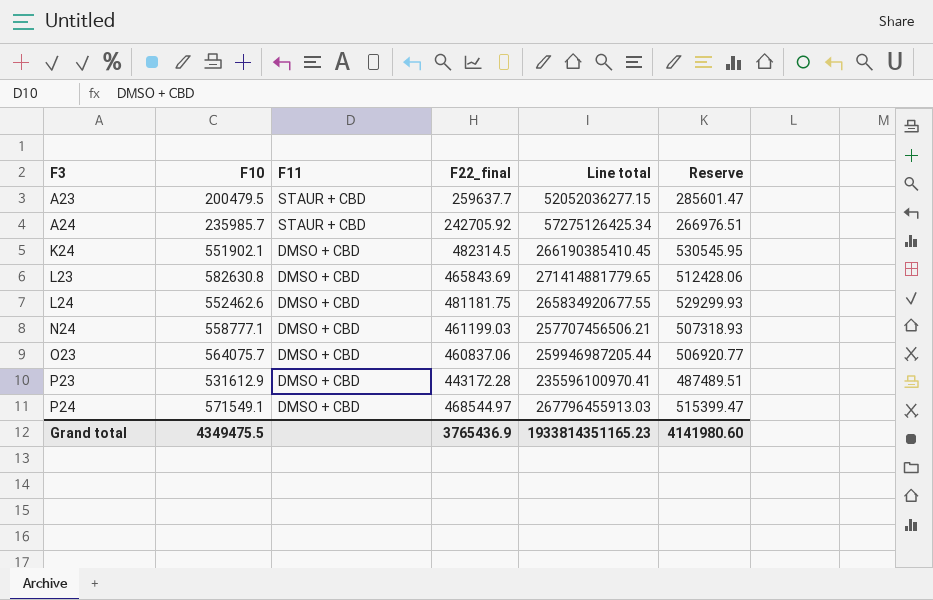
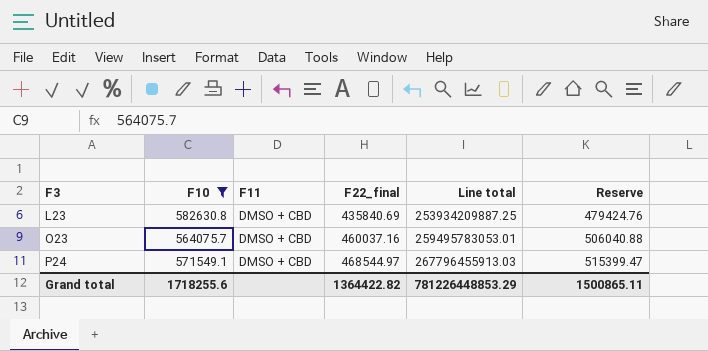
filter: none -> F10 >= 564075.7
L23 | F22_final: 465843.69 -> 435840.69
L23 | Line total: 271414881779.65 -> 253934209887.25
L23 | Reserve: 512428.06 -> 479424.76
O23 | F22_final: 460837.06 -> 460037.16
O23 | Line total: 259946987205.44 -> 259495783053.01
O23 | Reserve: 506920.77 -> 506040.88
Grand total | F10: 4349475.5 -> 1718255.6
Grand total | F22_final: 3765436.9 -> 1364422.82
Grand total | Line total: 1933814351165.23 -> 781226448853.29
Grand total | Reserve: 4141980.60 -> 1500865.11

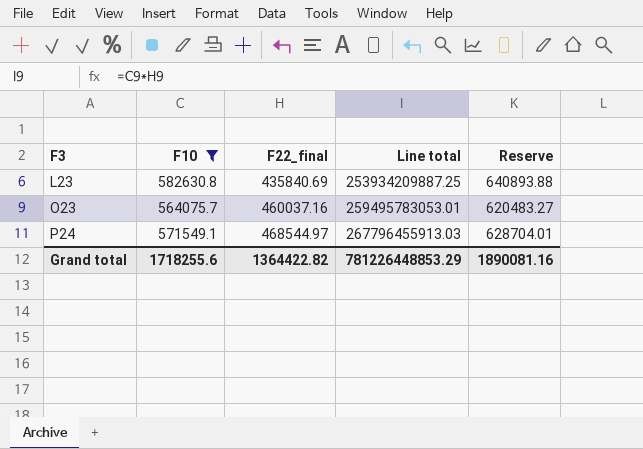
column F11 | position: 3 -> none
column Reserve | formula: [F22_final] * 1.1 -> [F10] * 1.1
Grand total | Reserve: 1500865.11 -> 1890081.16

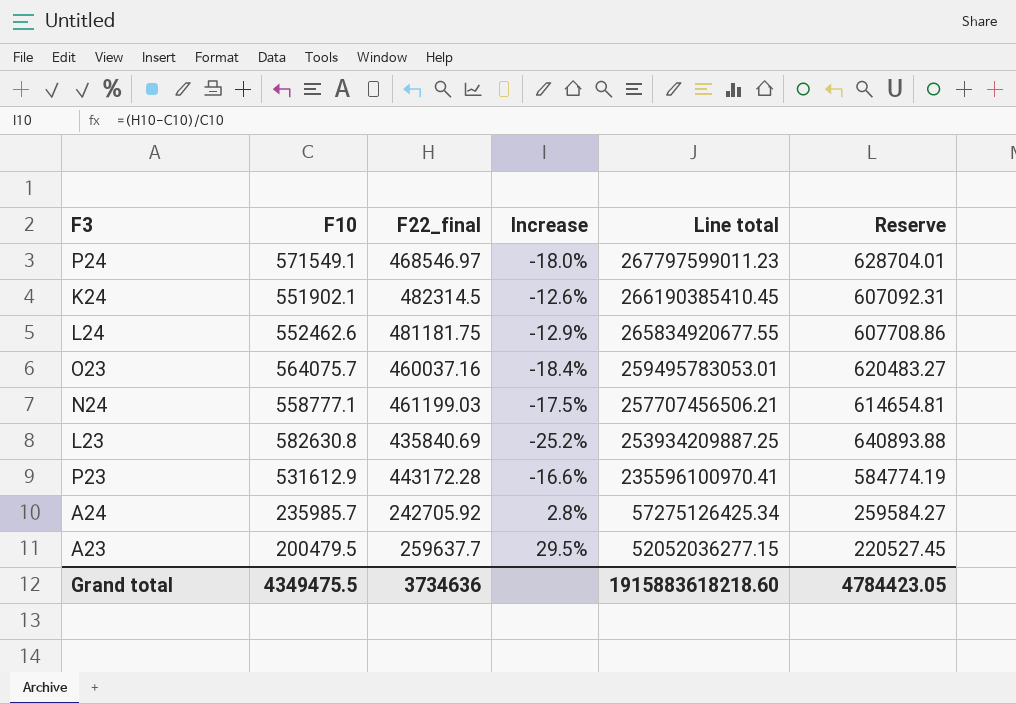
filter: F10 >= 564075.7 -> none
row order: F3 ascending -> Line total descending
column Increase | formula: none -> ([F22_final] - [F10]) / [F10]
P24 | F22_final: 468544.97 -> 468546.97
P24 | Line total: 267796455913.03 -> 267797599011.23
Grand total | F10: 1718255.6 -> 4349475.5
Grand total | F22_final: 1364422.82 -> 3734636
Grand total | Line total: 781226448853.29 -> 1915883618218.60
Grand total | Reserve: 1890081.16 -> 4784423.05

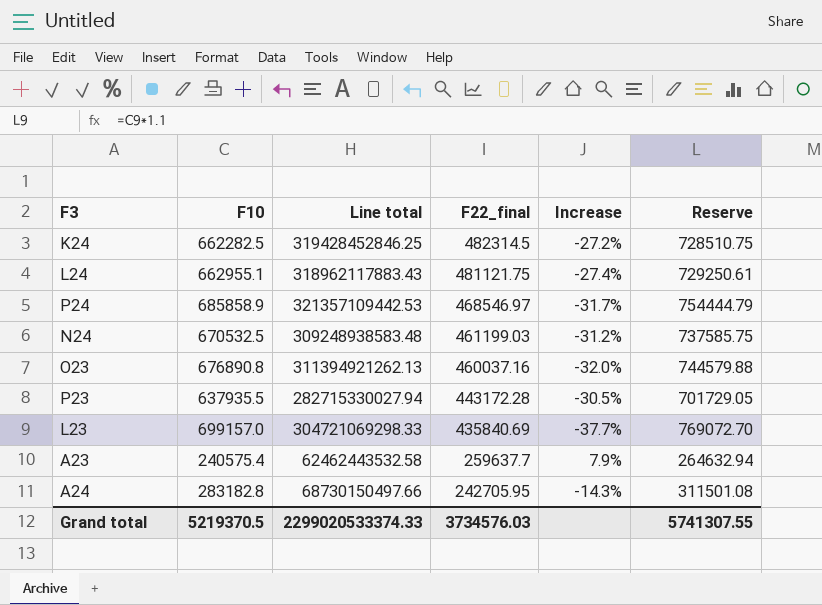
row order: Line total descending -> F22_final descending
column Line total | position: 5 -> 3
K24 | F10: 551902.1 -> 662282.5
K24 | Line total: 266190385410.45 -> 319428452846.25
K24 | Increase: -12.6% -> -27.2%
K24 | Reserve: 607092.31 -> 728510.75
L24 | F10: 552462.6 -> 662955.1
L24 | Line total: 265834920677.55 -> 318962117883.43
L24 | F22_final: 481181.75 -> 481121.75
L24 | Increase: -12.9% -> -27.4%
L24 | Reserve: 607708.86 -> 729250.61
P24 | F10: 571549.1 -> 685858.9
P24 | Line total: 267797599011.23 -> 321357109442.53
P24 | Increase: -18.0% -> -31.7%
P24 | Reserve: 628704.01 -> 754444.79
N24 | F10: 558777.1 -> 670532.5
N24 | Line total: 257707456506.21 -> 309248938583.48
N24 | Increase: -17.5% -> -31.2%
N24 | Reserve: 614654.81 -> 737585.75
O23 | F10: 564075.7 -> 676890.8
O23 | Line total: 259495783053.01 -> 311394921262.13
O23 | Increase: -18.4% -> -32.0%
O23 | Reserve: 620483.27 -> 744579.88
P23 | F10: 531612.9 -> 637935.5
P23 | Line total: 235596100970.41 -> 282715330027.94
P23 | Increase: -16.6% -> -30.5%
P23 | Reserve: 584774.19 -> 701729.05
L23 | F10: 582630.8 -> 699157.0
L23 | Line total: 253934209887.25 -> 304721069298.33
L23 | Increase: -25.2% -> -37.7%
L23 | Reserve: 640893.88 -> 769072.70
A23 | F10: 200479.5 -> 240575.4
A23 | Line total: 52052036277.15 -> 62462443532.58
A23 | Increase: 29.5% -> 7.9%
A23 | Reserve: 220527.45 -> 264632.94
A24 | F10: 235985.7 -> 283182.8
A24 | Line total: 57275126425.34 -> 68730150497.66
A24 | F22_final: 242705.92 -> 242705.95
A24 | Increase: 2.8% -> -14.3%
A24 | Reserve: 259584.27 -> 311501.08
Grand total | F10: 4349475.5 -> 5219370.5
Grand total | Line total: 1915883618218.60 -> 2299020533374.33
Grand total | F22_final: 3734636 -> 3734576.03
Grand total | Reserve: 4784423.05 -> 5741307.55

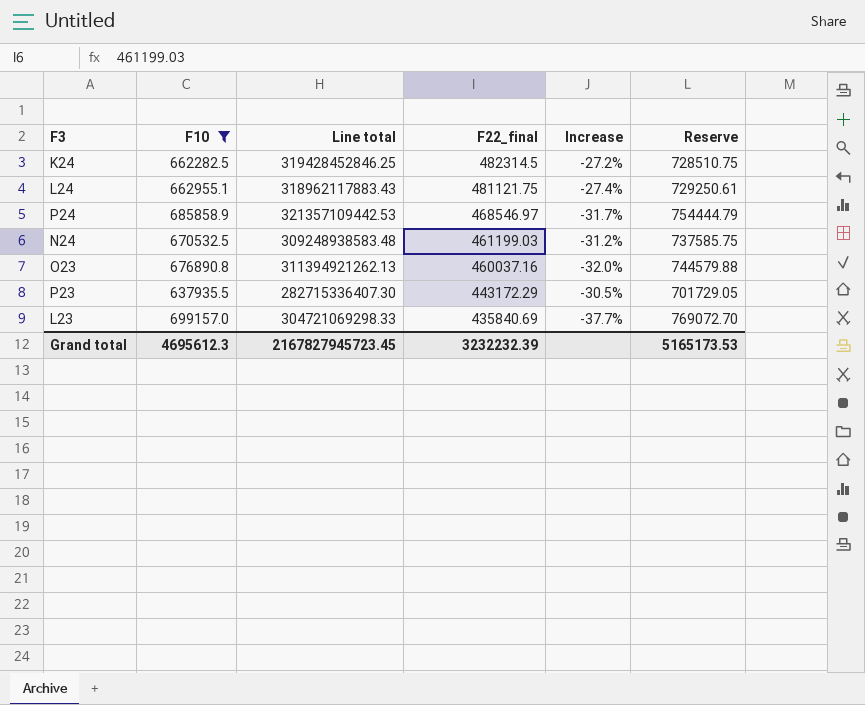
filter: none -> F10 >= 637935.5
P23 | Line total: 282715330027.94 -> 282715336407.30
P23 | F22_final: 443172.28 -> 443172.29
Grand total | F10: 5219370.5 -> 4695612.3
Grand total | Line total: 2299020533374.33 -> 2167827945723.45
Grand total | F22_final: 3734576.03 -> 3232232.39
Grand total | Reserve: 5741307.55 -> 5165173.53

